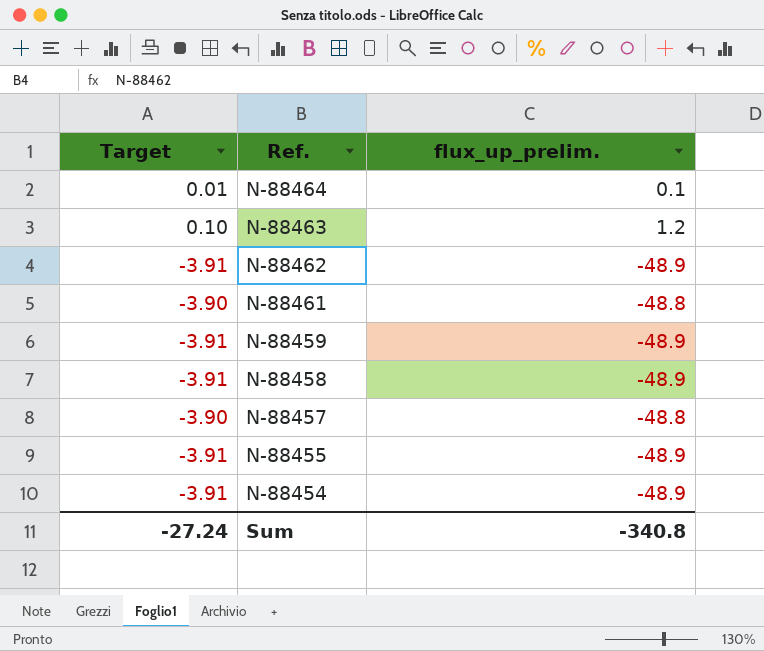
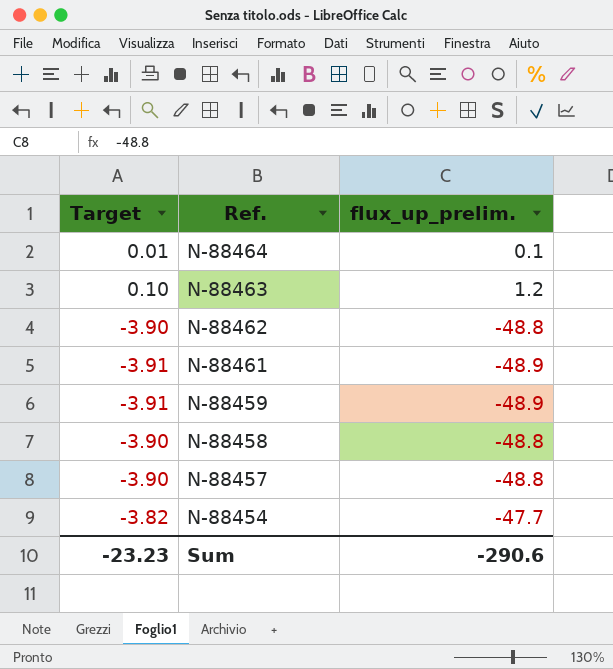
row N-88455: -3.91 | -48.9 -> none
N-88462 | Target: -3.91 -> -3.90
N-88462 | flux_up_prelim.: -48.9 -> -48.8
N-88461 | Target: -3.90 -> -3.91
N-88461 | flux_up_prelim.: -48.8 -> -48.9
N-88458 | Target: -3.91 -> -3.90
N-88458 | flux_up_prelim.: -48.9 -> -48.8
N-88454 | Target: -3.91 -> -3.82
N-88454 | flux_up_prelim.: -48.9 -> -47.7
Sum | Target: -27.24 -> -23.23
Sum | flux_up_prelim.: -340.8 -> -290.6

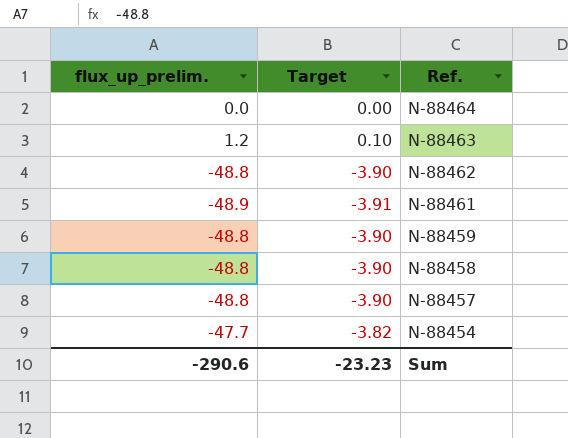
column flux_up_prelim. | position: 3 -> 1
N-88464 | flux_up_prelim.: 0.1 -> 0.0
N-88464 | Target: 0.01 -> 0.00
N-88459 | flux_up_prelim.: -48.9 -> -48.8
N-88459 | Target: -3.91 -> -3.90

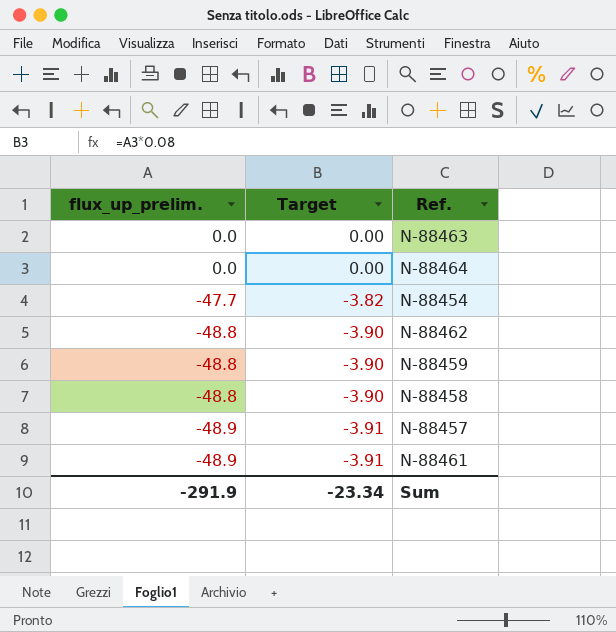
row order: Ref. descending -> flux_up_prelim. descending
N-88463 | flux_up_prelim.: 1.2 -> 0.0
N-88463 | Target: 0.10 -> 0.00
N-88457 | flux_up_prelim.: -48.8 -> -48.9
N-88457 | Target: -3.90 -> -3.91
Sum | flux_up_prelim.: -290.6 -> -291.9
Sum | Target: -23.23 -> -23.34

